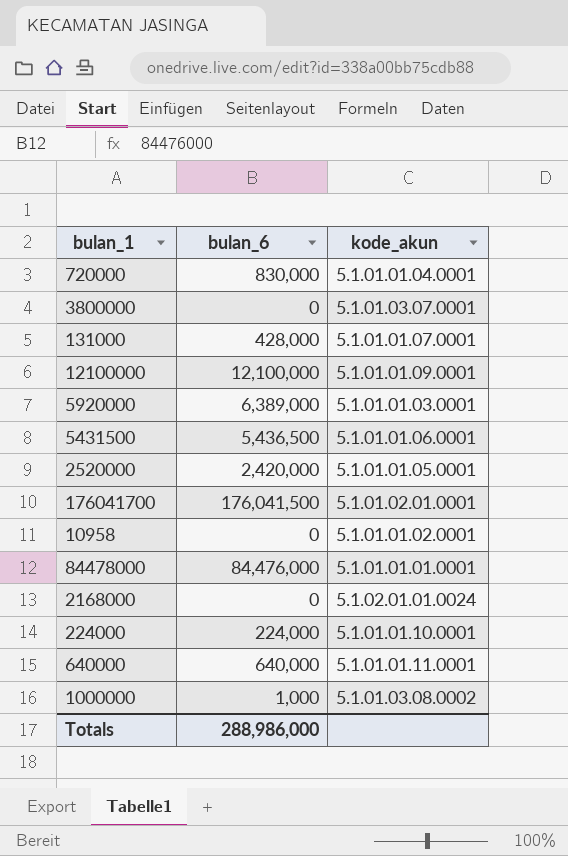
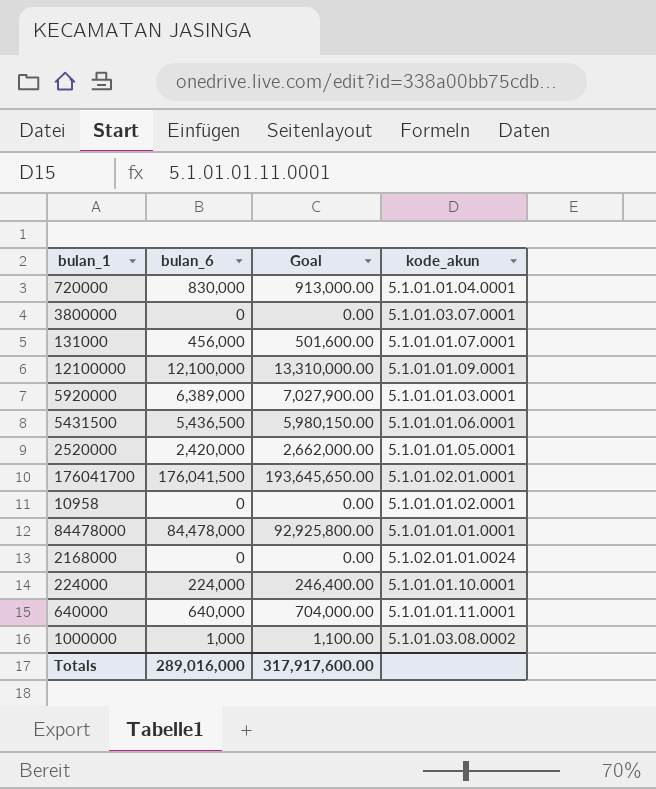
column Goal | formula: none -> [bulan_6] * 1.1
131000 | bulan_6: 428,000 -> 456,000
84478000 | bulan_6: 84,476,000 -> 84,478,000
Totals | bulan_6: 288,986,000 -> 289,016,000

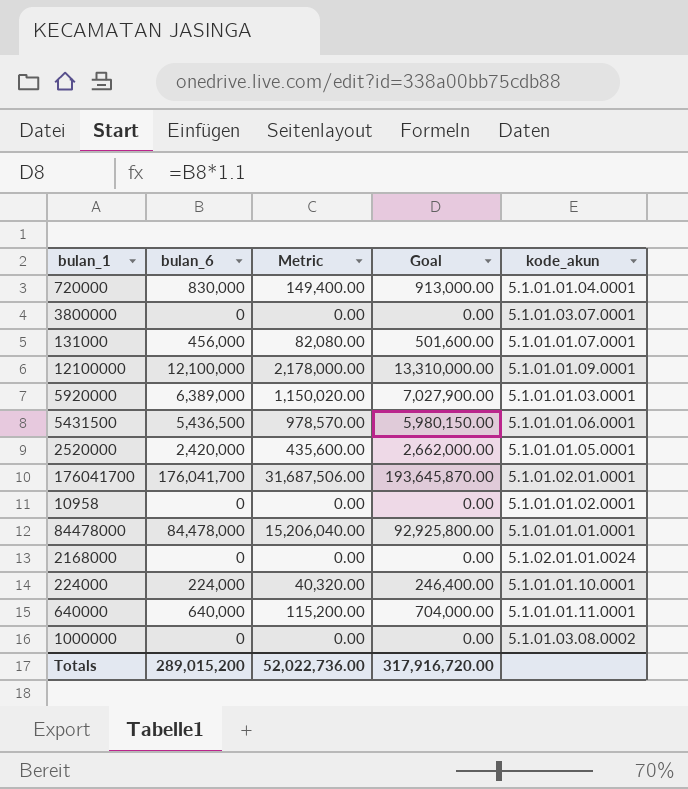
column Metric | formula: none -> [bulan_6] * 0.18
176041700 | bulan_6: 176,041,500 -> 176,041,700
176041700 | Goal: 193,645,650.00 -> 193,645,870.00
1000000 | bulan_6: 1,000 -> 0
1000000 | Goal: 1,100.00 -> 0.00
Totals | bulan_6: 289,016,000 -> 289,015,200
Totals | Goal: 317,917,600.00 -> 317,916,720.00

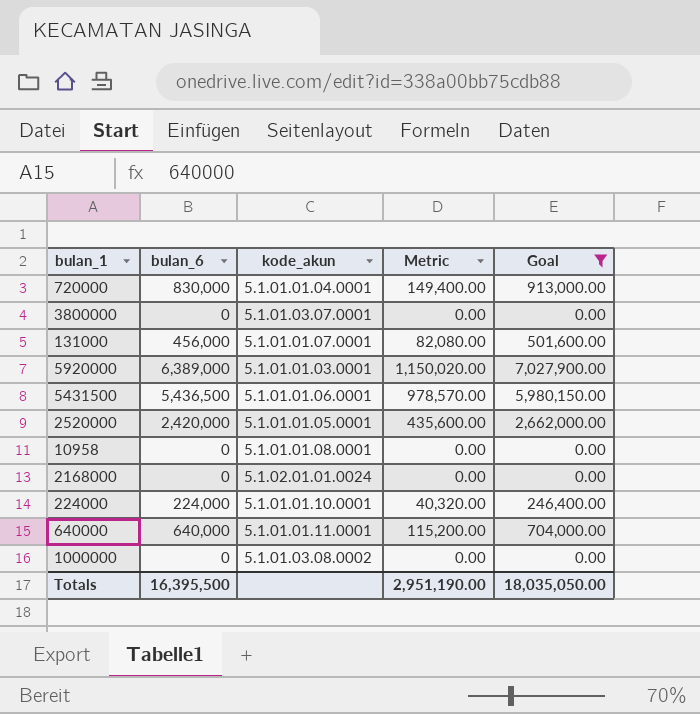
filter: none -> Goal <= 7,027,900.00
column kode_akun | position: 5 -> 3
10958 | kode_akun: 5.1.01.01.02.0001 -> 5.1.01.01.08.0001
Totals | bulan_6: 289,015,200 -> 16,395,500
Totals | Metric: 52,022,736.00 -> 2,951,190.00
Totals | Goal: 317,916,720.00 -> 18,035,050.00

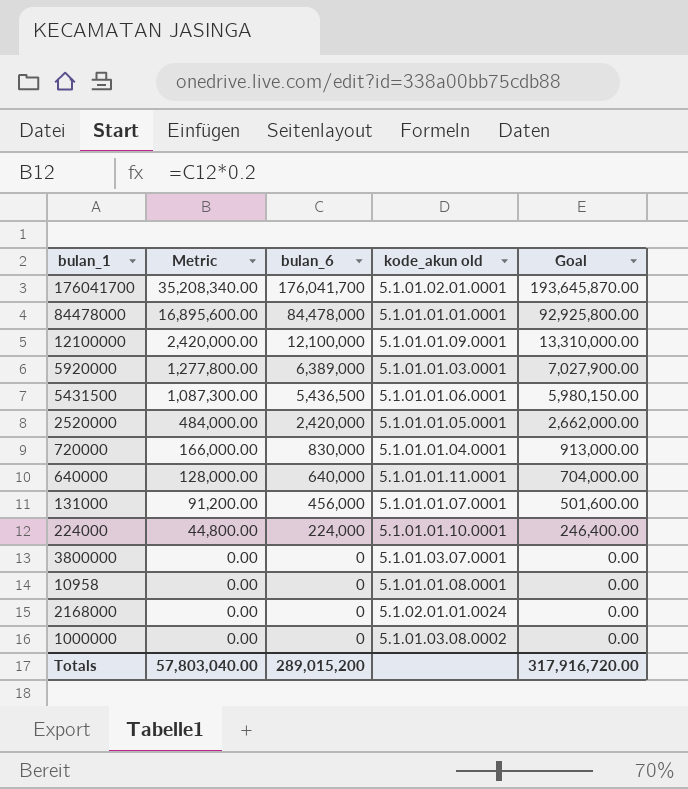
filter: Goal <= 7,027,900.00 -> none
row order: none -> Metric descending
column Metric | formula: [bulan_6] * 0.18 -> [bulan_6] * 0.2
column Metric | position: 4 -> 2
column name: kode_akun -> kode_akun old
Totals | Metric: 2,951,190.00 -> 57,803,040.00
Totals | bulan_6: 16,395,500 -> 289,015,200
Totals | Goal: 18,035,050.00 -> 317,916,720.00

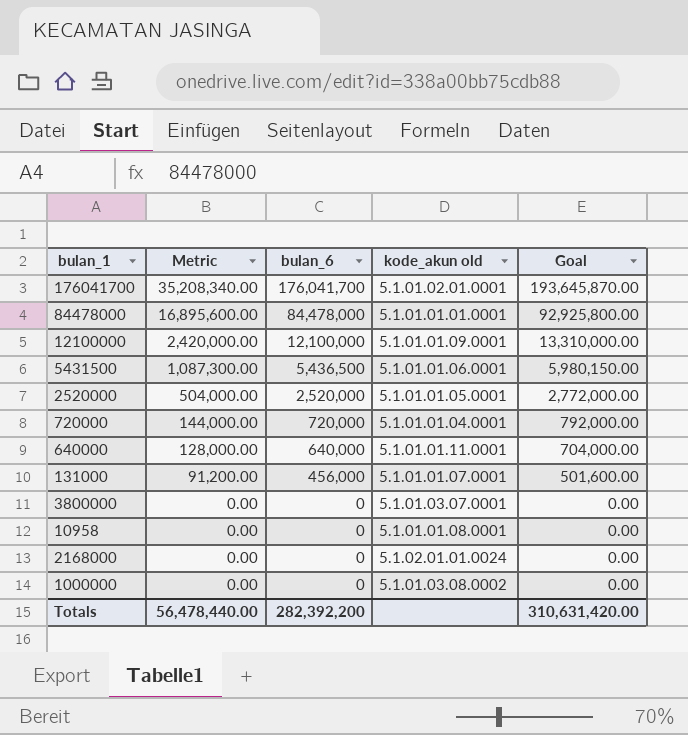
row 5920000: 1,277,800.00 | 6,389,000 | 5.1.01.01.03.0001 | 7,027,900.00 -> none
row 224000: 44,800.00 | 224,000 | 5.1.01.01.10.0001 | 246,400.00 -> none
2520000 | Metric: 484,000.00 -> 504,000.00
2520000 | bulan_6: 2,420,000 -> 2,520,000
2520000 | Goal: 2,662,000.00 -> 2,772,000.00
720000 | Metric: 166,000.00 -> 144,000.00
720000 | bulan_6: 830,000 -> 720,000
720000 | Goal: 913,000.00 -> 792,000.00
Totals | Metric: 57,803,040.00 -> 56,478,440.00
Totals | bulan_6: 289,015,200 -> 282,392,200
Totals | Goal: 317,916,720.00 -> 310,631,420.00

